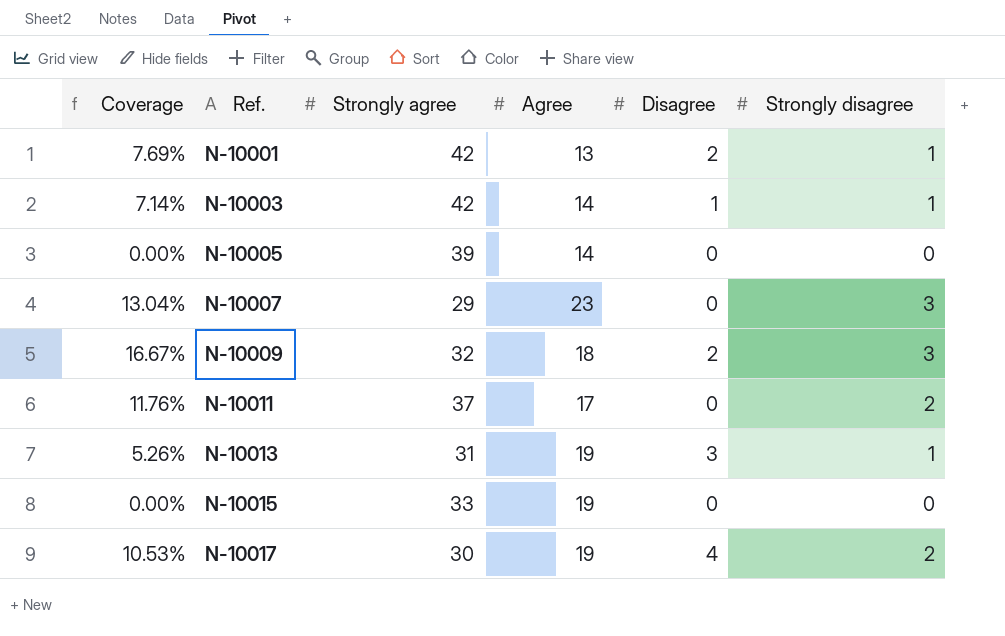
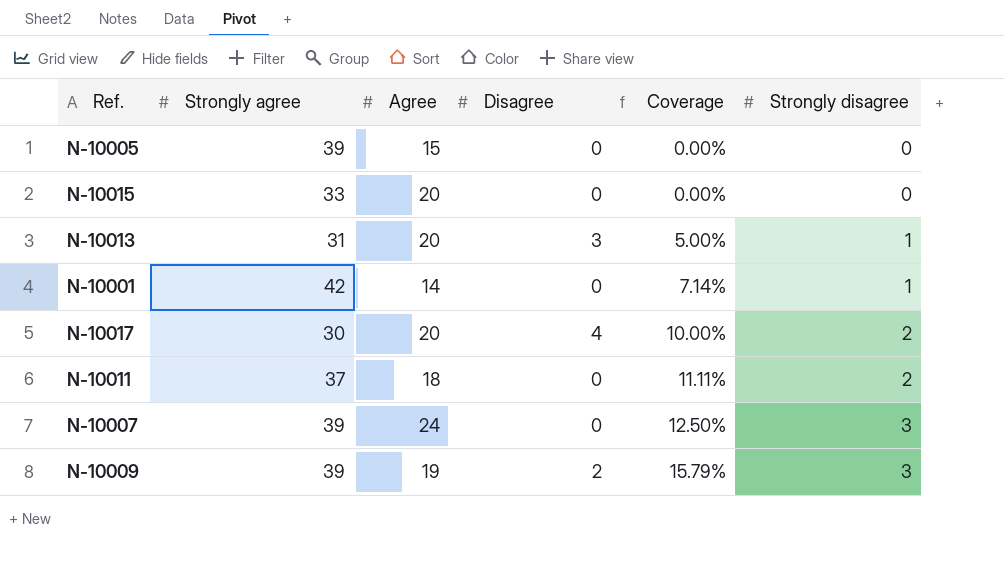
row order: Ref. ascending -> Coverage ascending
column Coverage | position: 1 -> 5
row N-10003: 7.14% | 42 | 14 | 1 | 1 -> none
N-10005 | Agree: 14 -> 15
N-10015 | Agree: 19 -> 20
N-10013 | Agree: 19 -> 20
N-10013 | Coverage: 5.26% -> 5.00%
N-10001 | Agree: 13 -> 14
N-10001 | Disagree: 2 -> 0
N-10001 | Coverage: 7.69% -> 7.14%
N-10017 | Agree: 19 -> 20
N-10017 | Coverage: 10.53% -> 10.00%
N-10011 | Agree: 17 -> 18
N-10011 | Coverage: 11.76% -> 11.11%
N-10007 | Strongly agree: 29 -> 39
N-10007 | Agree: 23 -> 24
N-10007 | Coverage: 13.04% -> 12.50%
N-10009 | Strongly agree: 32 -> 39
N-10009 | Agree: 18 -> 19
N-10009 | Coverage: 16.67% -> 15.79%

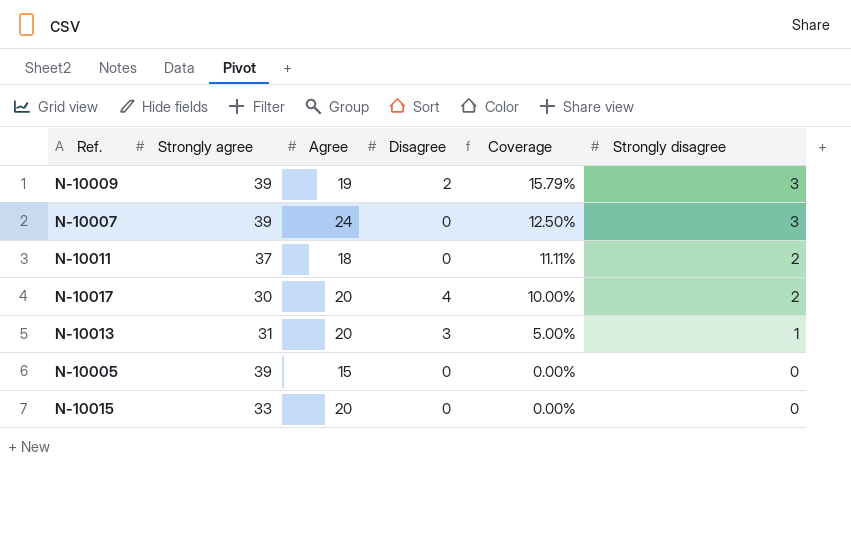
row order: Coverage ascending -> Coverage descending
row N-10001: 42 | 14 | 0 | 7.14% | 1 -> none

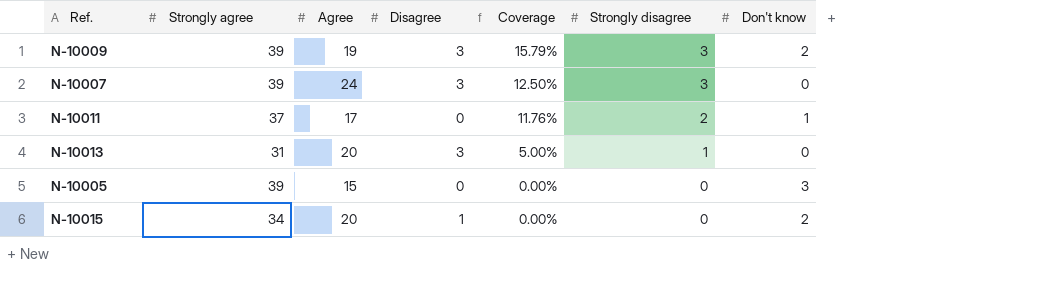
column Don't know | position: none -> 7
row N-10017: 30 | 20 | 4 | 10.00% | 2 -> none
N-10009 | Disagree: 2 -> 3
N-10007 | Disagree: 0 -> 3
N-10011 | Agree: 18 -> 17
N-10011 | Coverage: 11.11% -> 11.76%
N-10015 | Strongly agree: 33 -> 34
N-10015 | Disagree: 0 -> 1

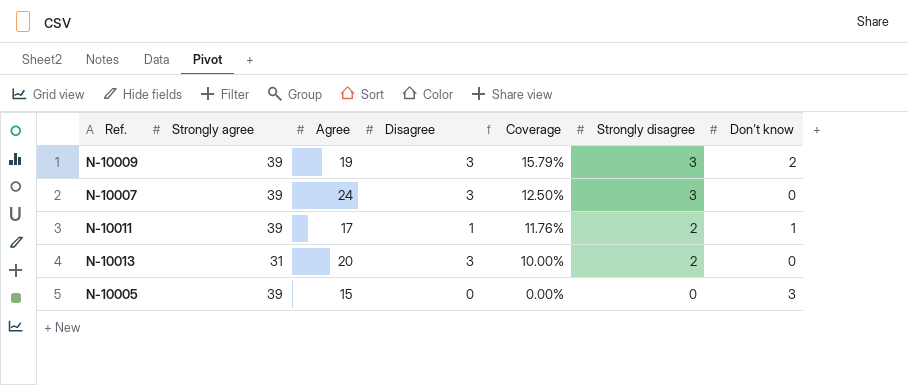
row N-10015: 34 | 20 | 1 | 0.00% | 0 | 2 -> none
N-10011 | Strongly agree: 37 -> 39
N-10011 | Disagree: 0 -> 1
N-10013 | Coverage: 5.00% -> 10.00%
N-10013 | Strongly disagree: 1 -> 2

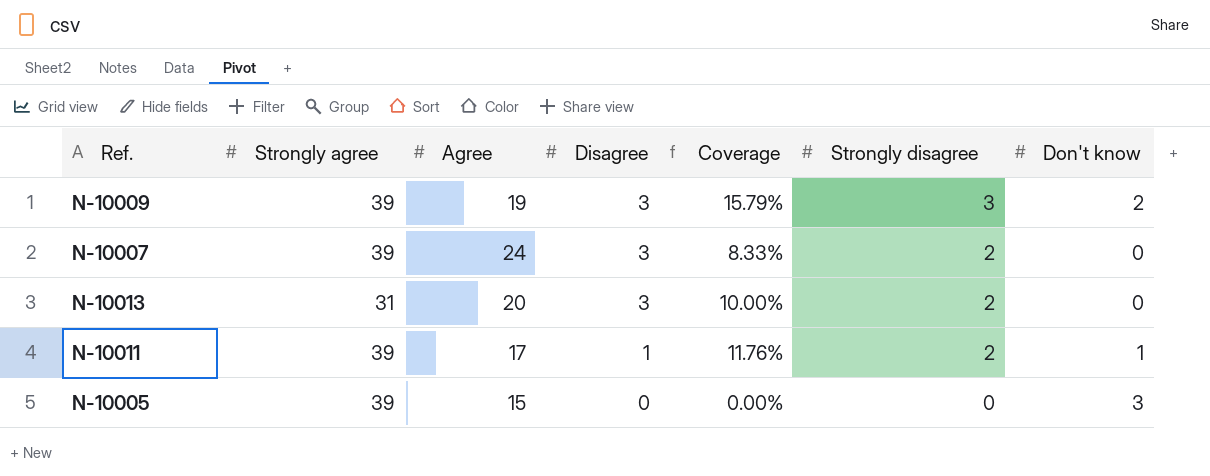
row order: Coverage descending -> Disagree descending
N-10007 | Coverage: 12.50% -> 8.33%
N-10007 | Strongly disagree: 3 -> 2

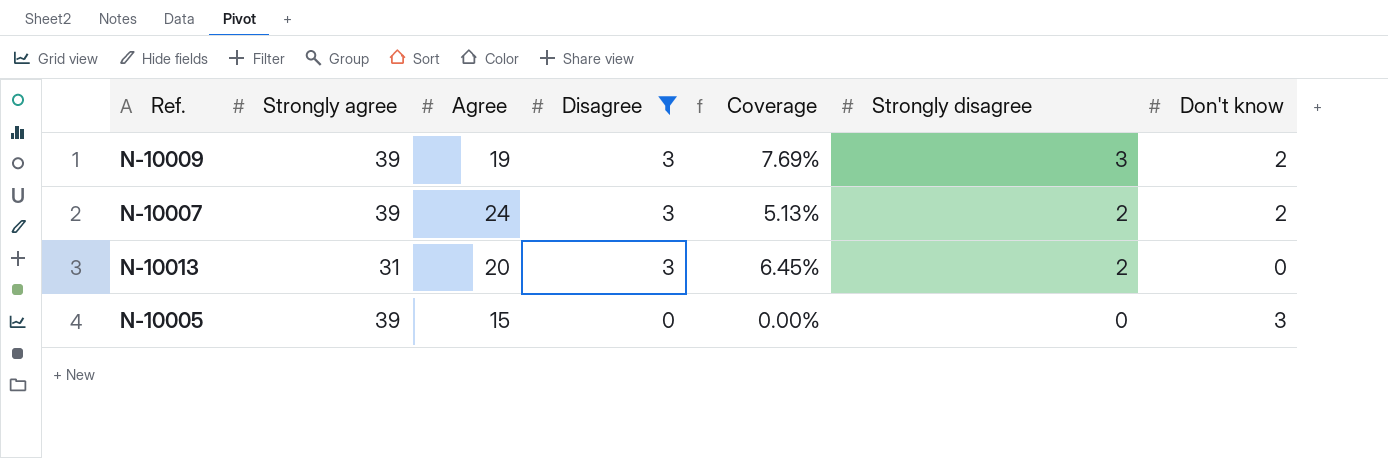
filter: none -> Disagree != 1
column Coverage | formula: [Strongly disagree] / [Agree] -> [Strongly disagree] / [Strongly agree]
N-10007 | Don't know: 0 -> 2

